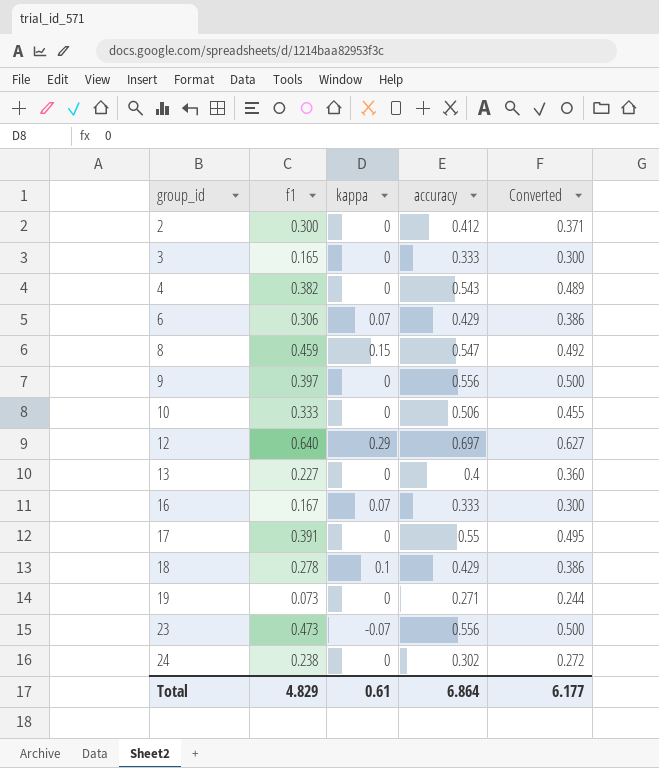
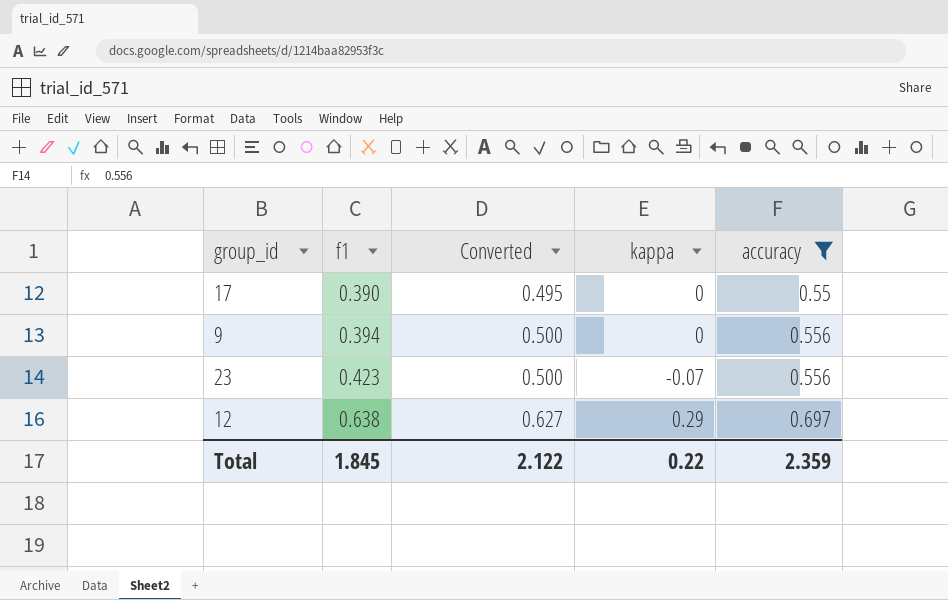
filter: none -> accuracy >= 0.55
row order: group_id ascending -> f1 ascending
column Converted | position: 5 -> 3
17 | f1: 0.391 -> 0.390
9 | f1: 0.397 -> 0.394
23 | f1: 0.473 -> 0.423
12 | f1: 0.640 -> 0.638
Total | f1: 4.829 -> 1.845
Total | Converted: 6.177 -> 2.122
Total | kappa: 0.61 -> 0.22
Total | accuracy: 6.864 -> 2.359

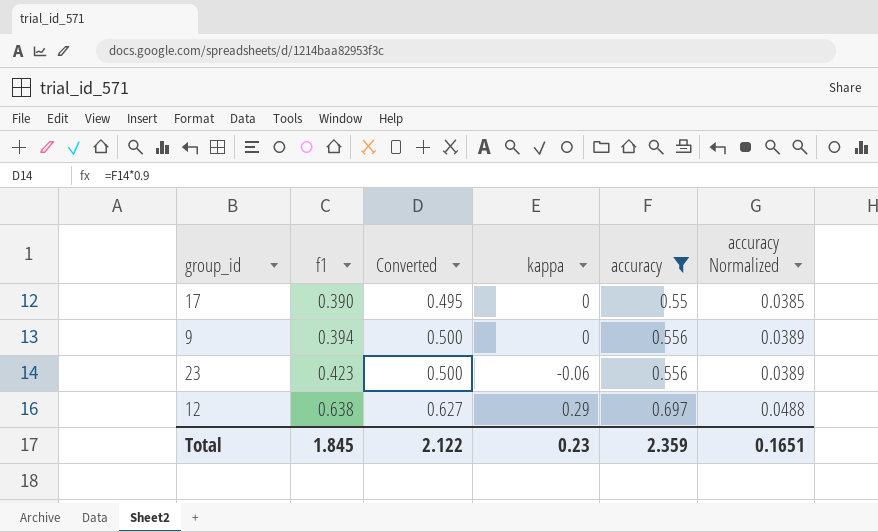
column accuracy Normalized | formula: none -> [accuracy] * 0.07
23 | kappa: -0.07 -> -0.06
Total | kappa: 0.22 -> 0.23

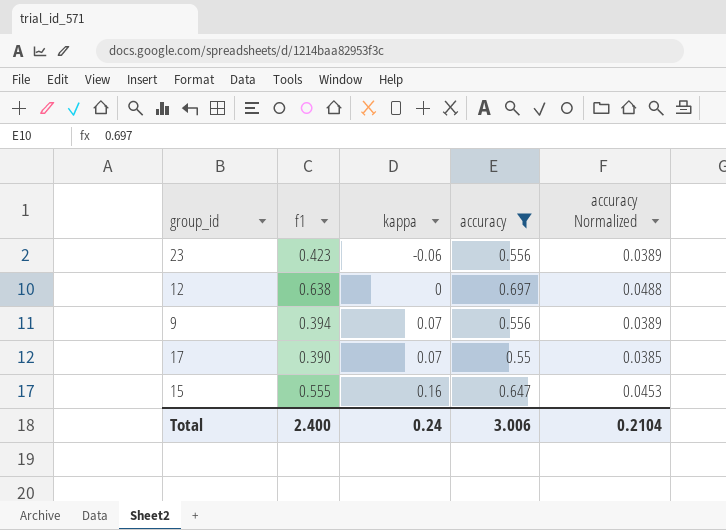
row order: f1 ascending -> kappa ascending
column Converted | formula: [accuracy] * 0.9 -> none
12 | kappa: 0.29 -> 0
9 | kappa: 0 -> 0.07
17 | kappa: 0 -> 0.07
row 15: none -> 0.555 | 0.16 | 0.647 | 0.0453
Total | f1: 1.845 -> 2.400
Total | kappa: 0.23 -> 0.24
Total | accuracy: 2.359 -> 3.006
Total | accuracy Normalized: 0.1651 -> 0.2104

